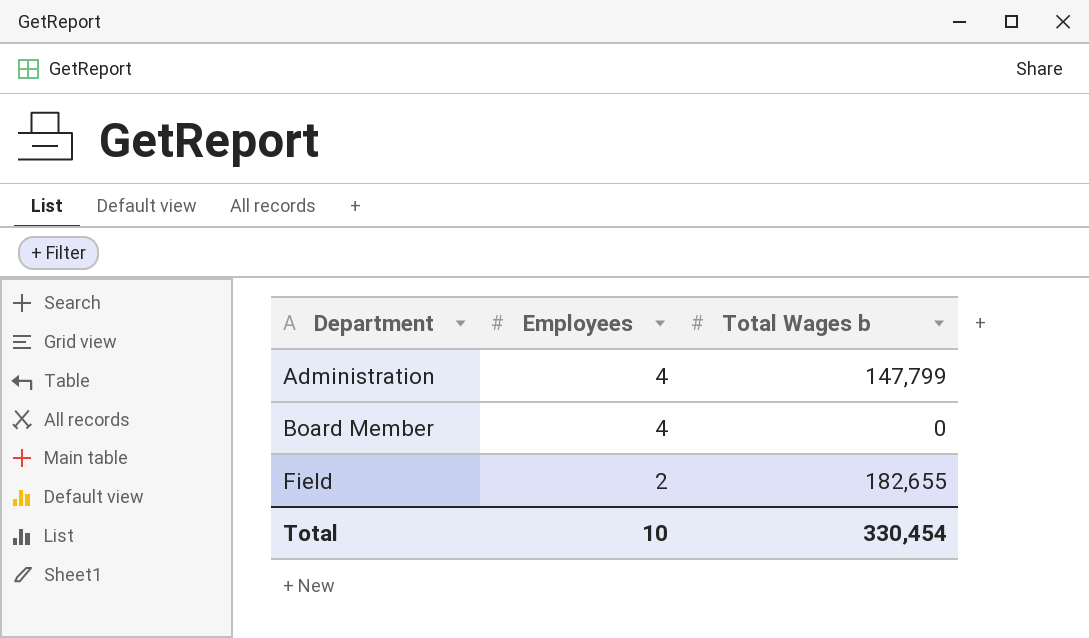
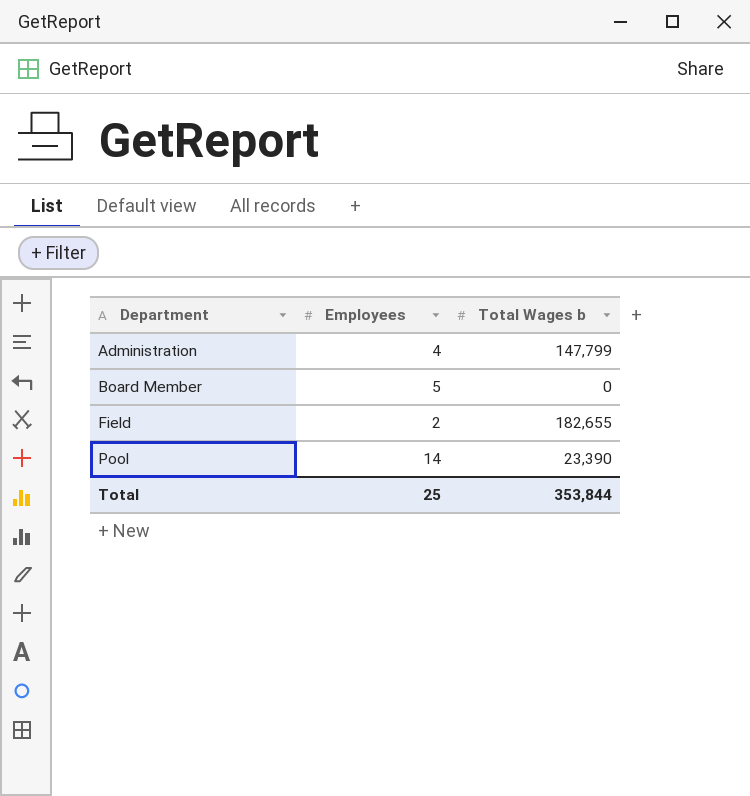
Board Member | Employees: 4 -> 5
row Pool: none -> 14 | 23,390
Total | Employees: 10 -> 25
Total | Total Wages b: 330,454 -> 353,844

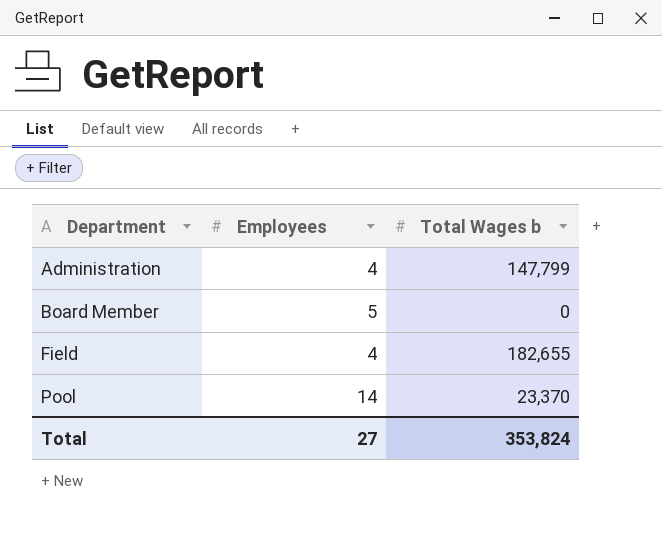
Field | Employees: 2 -> 4
Pool | Total Wages b: 23,390 -> 23,370
Total | Employees: 25 -> 27
Total | Total Wages b: 353,844 -> 353,824

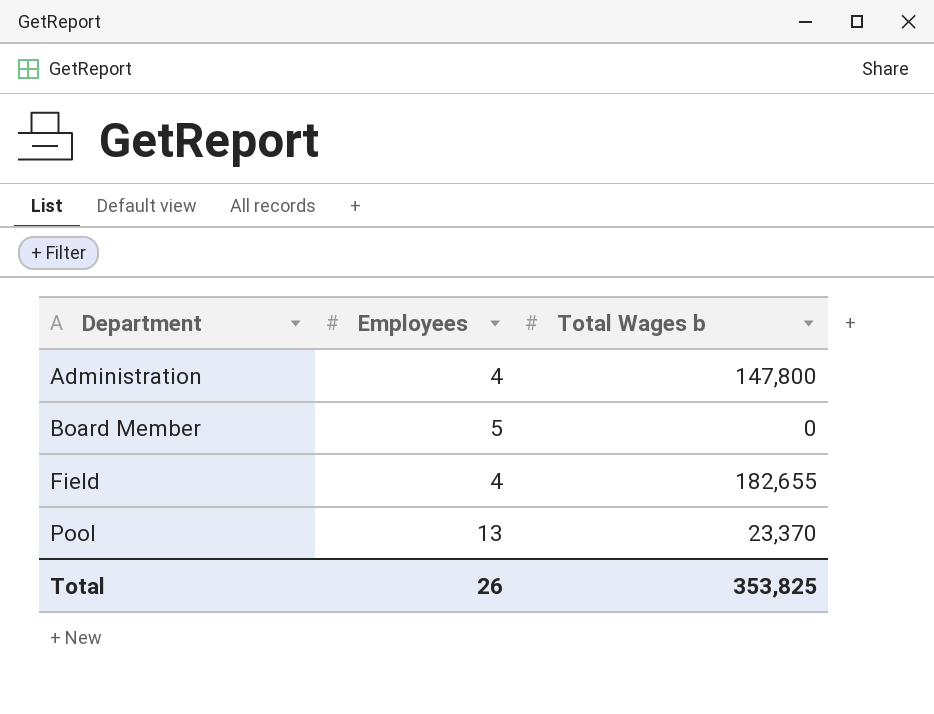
Administration | Total Wages b: 147,799 -> 147,800
Pool | Employees: 14 -> 13
Total | Employees: 27 -> 26
Total | Total Wages b: 353,824 -> 353,825

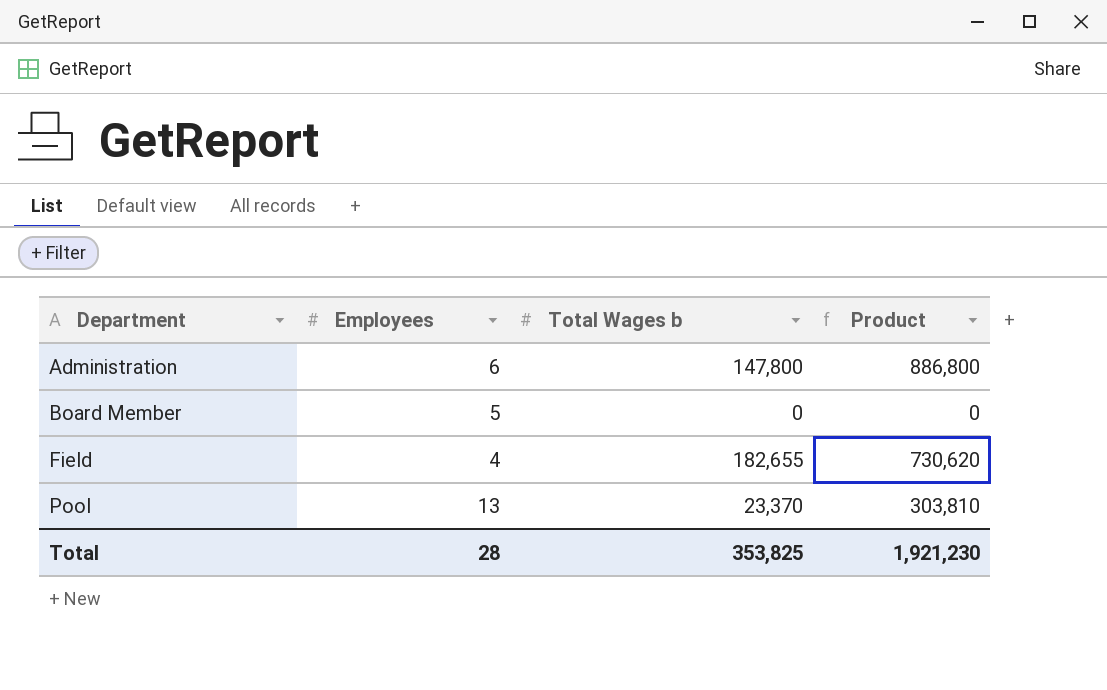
column Product | formula: none -> [Employees] * [Total Wages b]
Administration | Employees: 4 -> 6
Total | Employees: 26 -> 28

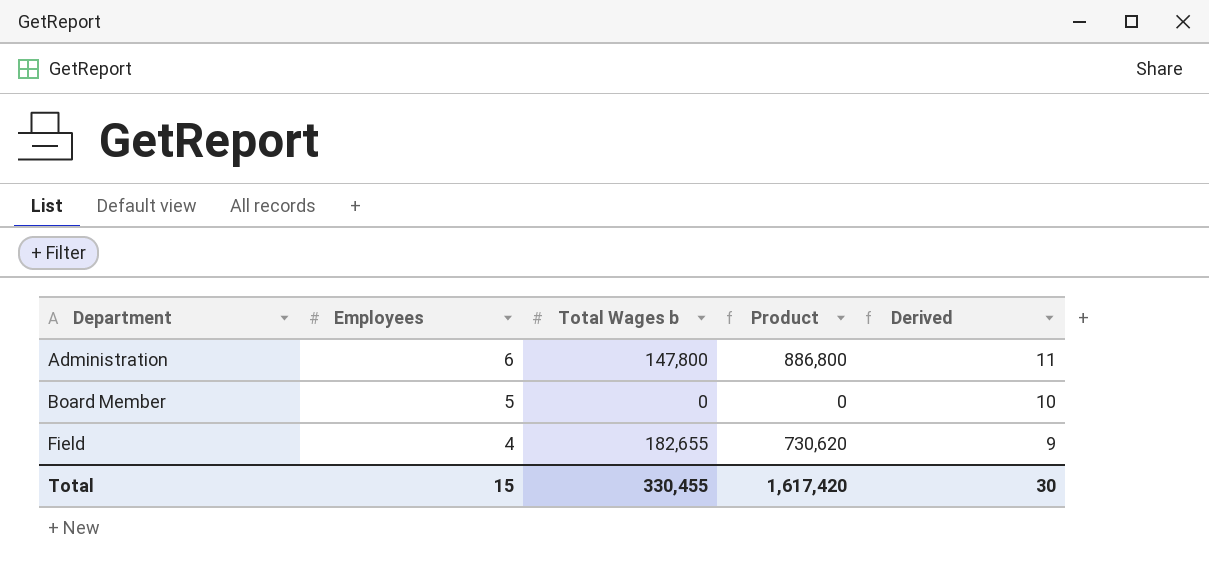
column Derived | formula: none -> [Employees] + 5
row Pool: 13 | 23,370 | 303,810 -> none
Total | Employees: 28 -> 15
Total | Total Wages b: 353,825 -> 330,455
Total | Product: 1,921,230 -> 1,617,420

